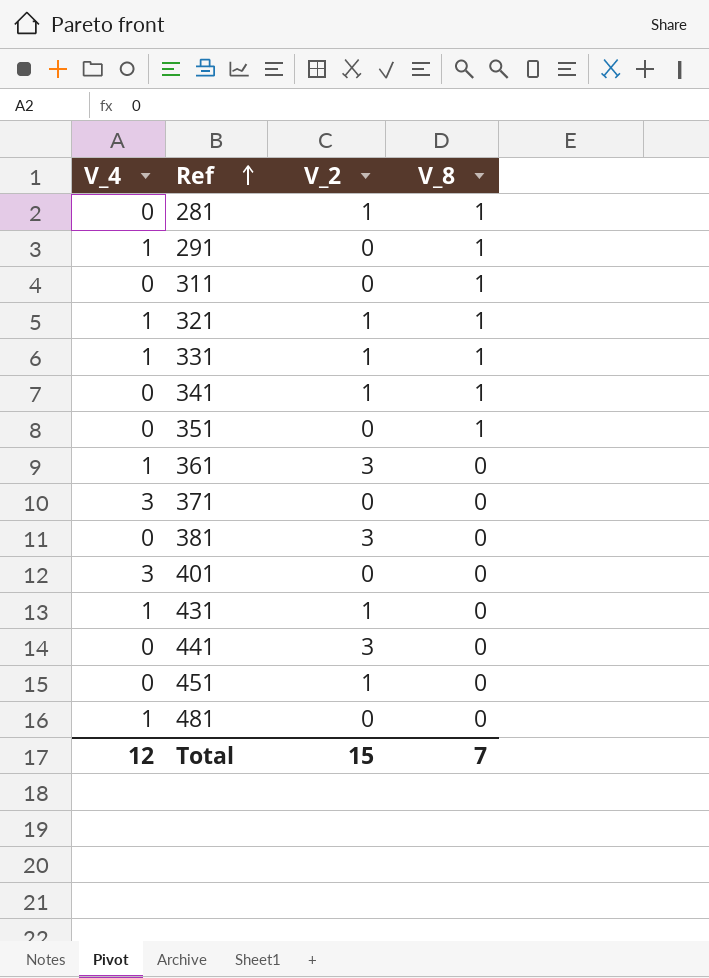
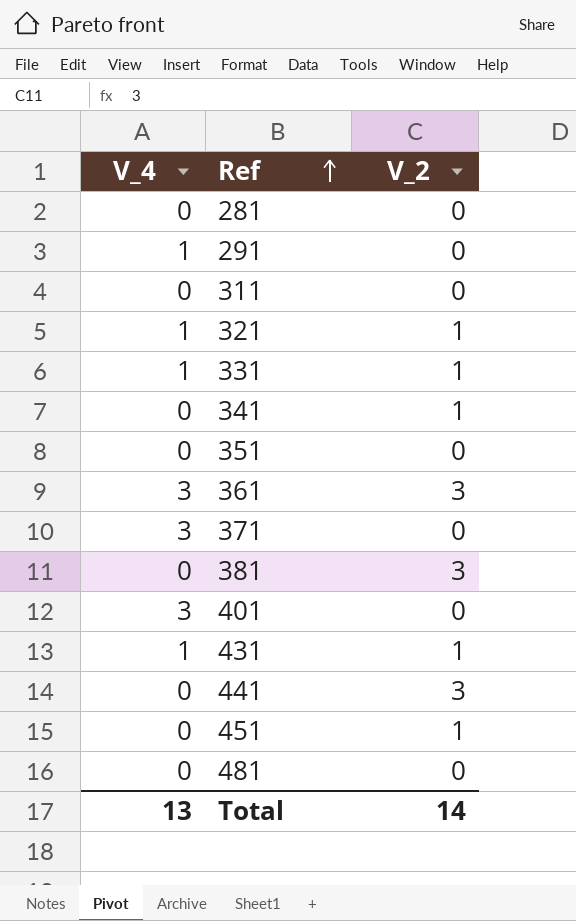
column V_8 | position: 4 -> none
281 | V_2: 1 -> 0
361 | V_4: 1 -> 3
481 | V_4: 1 -> 0
Total | V_4: 12 -> 13
Total | V_2: 15 -> 14

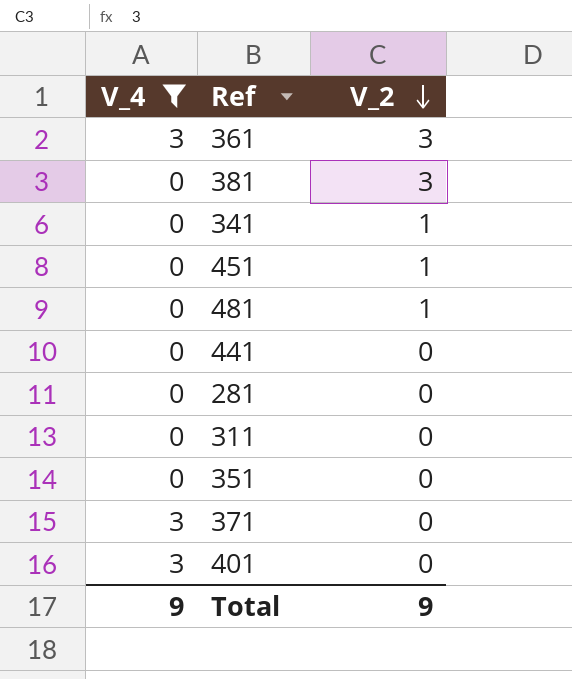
filter: none -> V_4 != 1
row order: Ref ascending -> V_2 descending
481 | V_2: 0 -> 1
441 | V_2: 3 -> 0
Total | V_4: 13 -> 9
Total | V_2: 14 -> 9

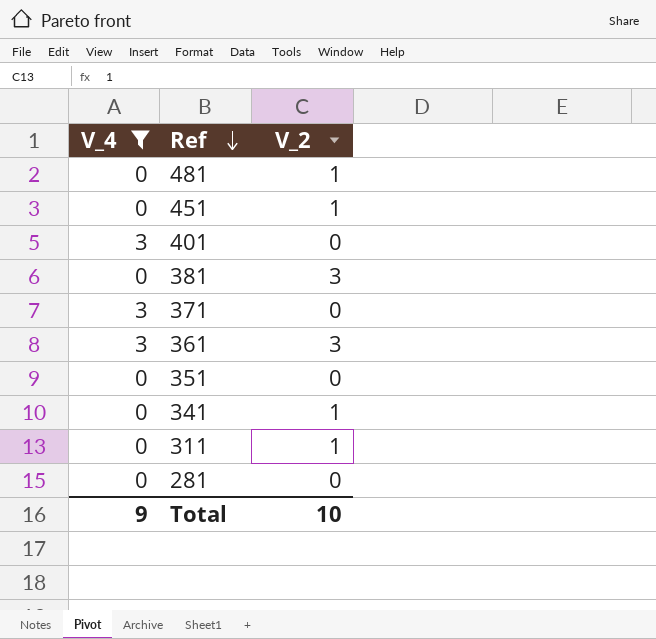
row order: V_2 descending -> Ref descending
row 441: 0 | 0 -> none
311 | V_2: 0 -> 1
Total | V_2: 9 -> 10

